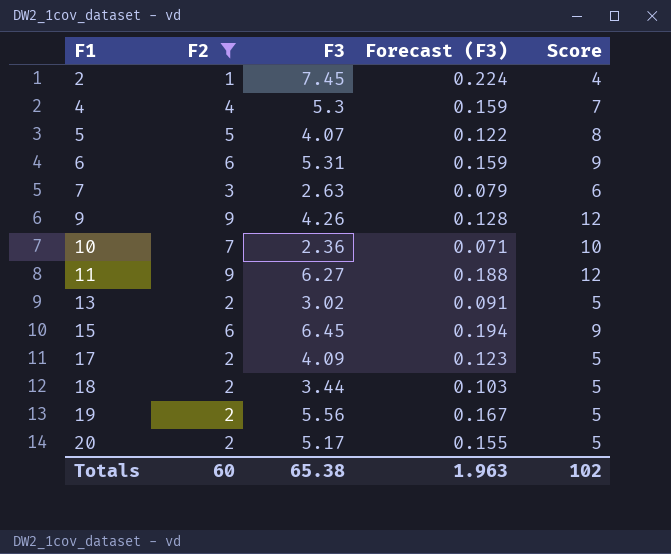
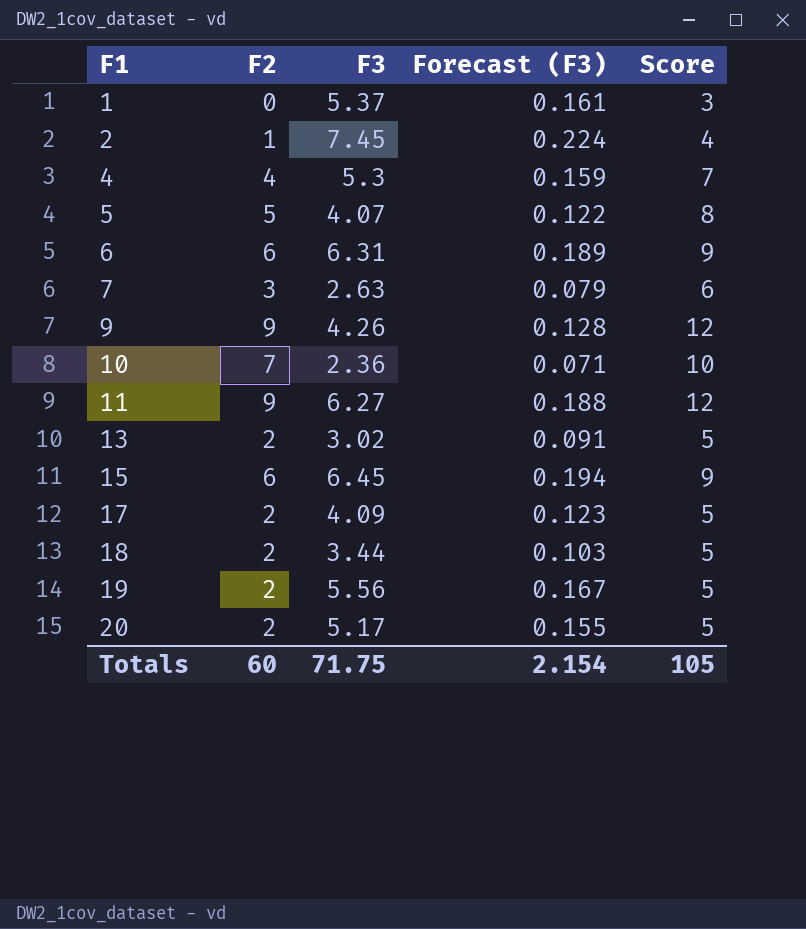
filter: F2 != 0 -> none
6 | F3: 5.31 -> 6.31
6 | Forecast (F3): 0.159 -> 0.189
Totals | F3: 65.38 -> 71.75
Totals | Forecast (F3): 1.963 -> 2.154
Totals | Score: 102 -> 105

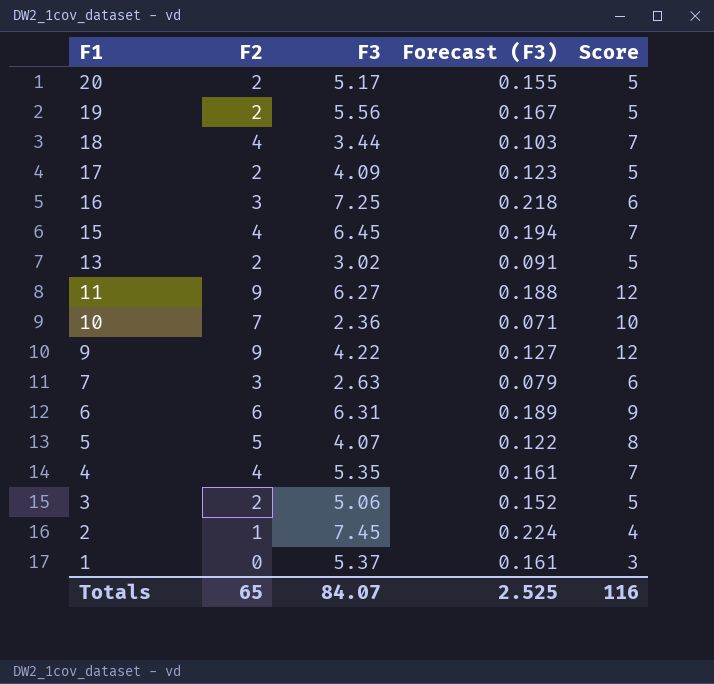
row order: F1 ascending -> F1 descending
18 | F2: 2 -> 4
18 | Score: 5 -> 7
row 16: none -> 3 | 7.25 | 0.218 | 6
15 | F2: 6 -> 4
15 | Score: 9 -> 7
9 | F3: 4.26 -> 4.22
9 | Forecast (F3): 0.128 -> 0.127
4 | F3: 5.3 -> 5.35
4 | Forecast (F3): 0.159 -> 0.161
row 3: none -> 2 | 5.06 | 0.152 | 5
Totals | F2: 60 -> 65
Totals | F3: 71.75 -> 84.07
Totals | Forecast (F3): 2.154 -> 2.525
Totals | Score: 105 -> 116

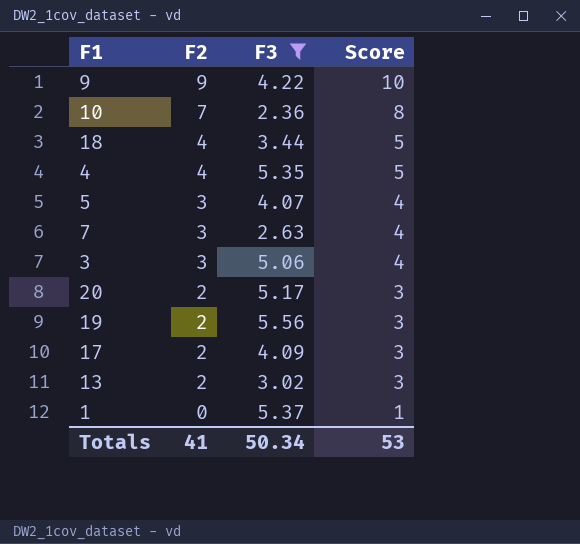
filter: none -> F3 <= 5.56
row order: F1 descending -> F2 descending
column Forecast (F3) | formula: [F3] * 0.03 -> none
column Score | formula: [F2] + 3 -> [F2] + 1
5 | F2: 5 -> 3
3 | F2: 2 -> 3
Totals | F2: 65 -> 41
Totals | F3: 84.07 -> 50.34
Totals | Score: 116 -> 53

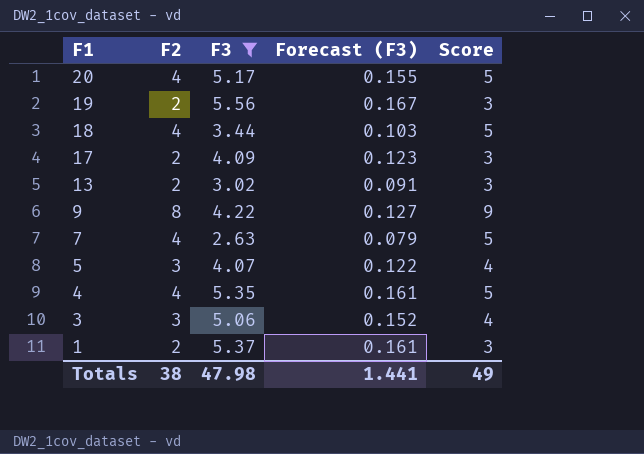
row order: F2 descending -> F1 descending
column Forecast (F3) | formula: none -> [F3] * 0.03
row 10: 7 | 2.36 | 8 -> none
20 | F2: 2 -> 4
20 | Score: 3 -> 5
9 | F2: 9 -> 8
9 | Score: 10 -> 9
7 | F2: 3 -> 4
7 | Score: 4 -> 5
1 | F2: 0 -> 2
1 | Score: 1 -> 3
Totals | F2: 41 -> 38
Totals | F3: 50.34 -> 47.98
Totals | Score: 53 -> 49

